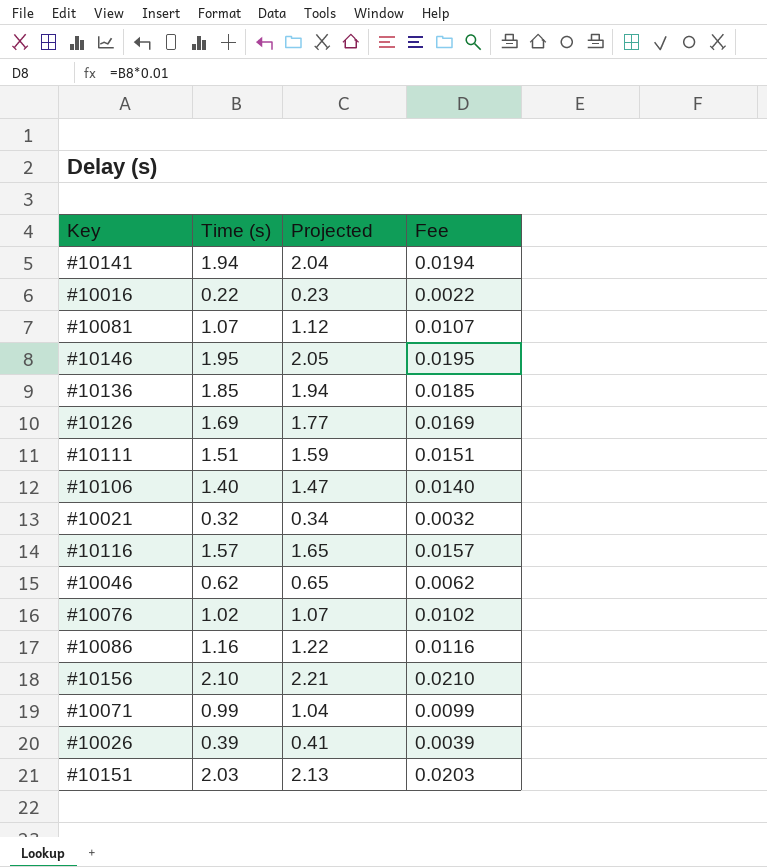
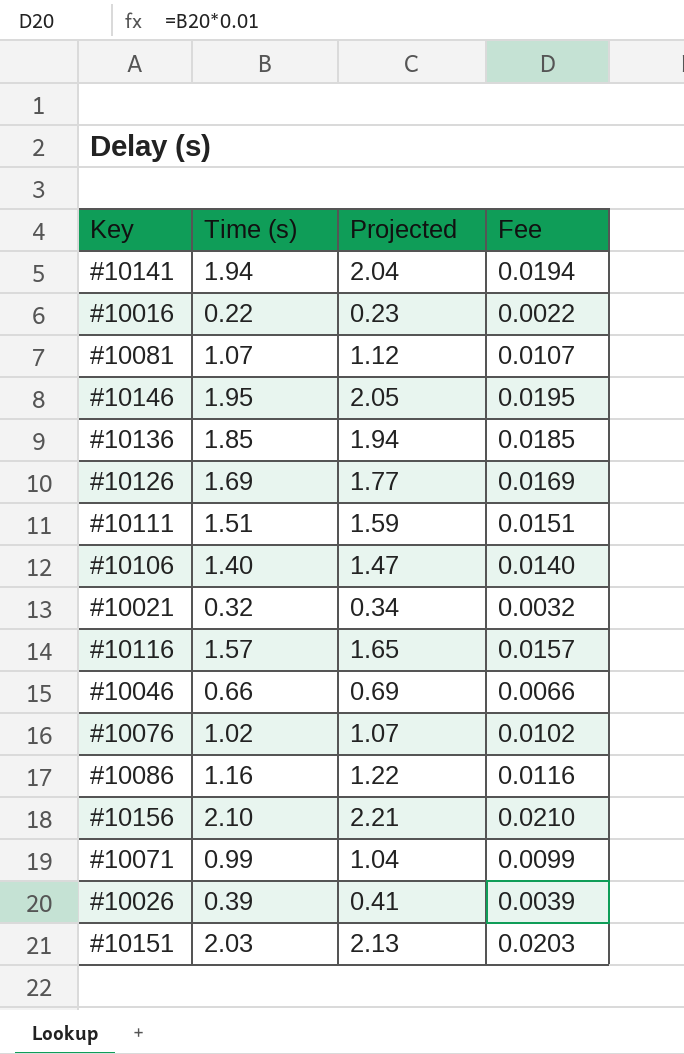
#10046 | Time (s): 0.62 -> 0.66
#10046 | Projected: 0.65 -> 0.69
#10046 | Fee: 0.0062 -> 0.0066

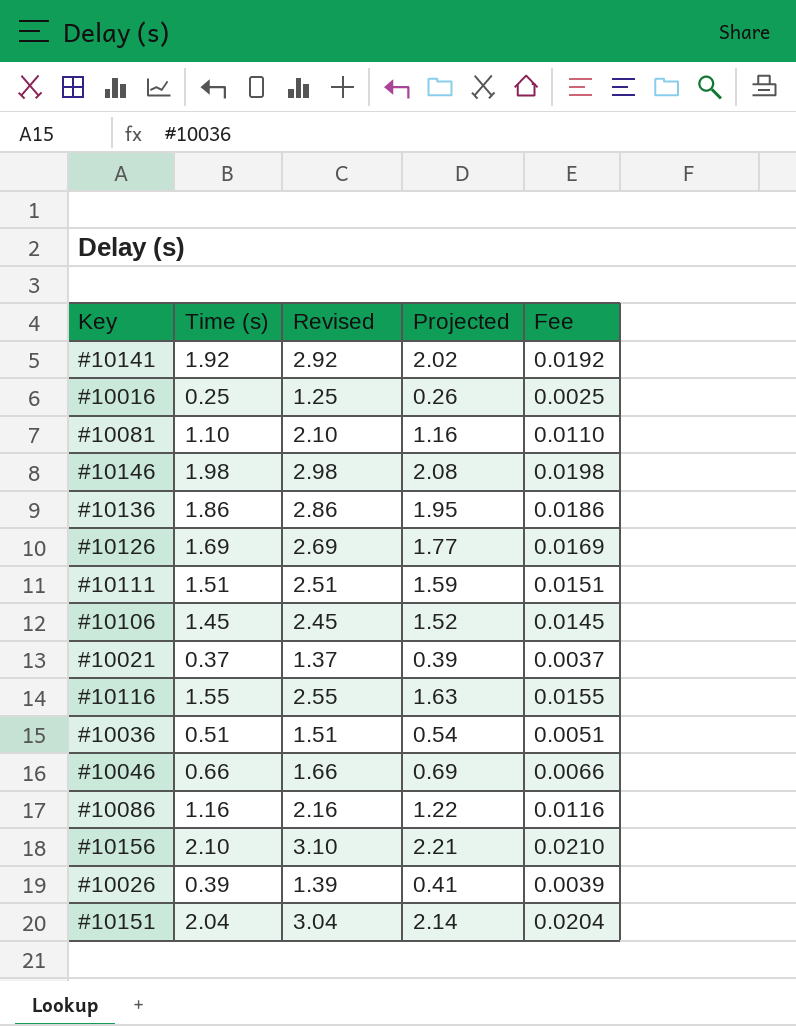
column Revised | formula: none -> [Time (s)] + 1
row #10076: 1.02 | 1.07 | 0.0102 -> none
row #10071: 0.99 | 1.04 | 0.0099 -> none
#10141 | Time (s): 1.94 -> 1.92
#10141 | Projected: 2.04 -> 2.02
#10141 | Fee: 0.0194 -> 0.0192
#10016 | Time (s): 0.22 -> 0.25
#10016 | Projected: 0.23 -> 0.26
#10016 | Fee: 0.0022 -> 0.0025
#10081 | Time (s): 1.07 -> 1.10
#10081 | Projected: 1.12 -> 1.16
#10081 | Fee: 0.0107 -> 0.0110
#10146 | Time (s): 1.95 -> 1.98
#10146 | Projected: 2.05 -> 2.08
#10146 | Fee: 0.0195 -> 0.0198
#10136 | Time (s): 1.85 -> 1.86
#10136 | Projected: 1.94 -> 1.95
#10136 | Fee: 0.0185 -> 0.0186
#10106 | Time (s): 1.40 -> 1.45
#10106 | Projected: 1.47 -> 1.52
#10106 | Fee: 0.0140 -> 0.0145
#10021 | Time (s): 0.32 -> 0.37
#10021 | Projected: 0.34 -> 0.39
#10021 | Fee: 0.0032 -> 0.0037
#10116 | Time (s): 1.57 -> 1.55
#10116 | Projected: 1.65 -> 1.63
#10116 | Fee: 0.0157 -> 0.0155
row #10036: none -> 0.51 | 1.51 | 0.54 | 0.0051
#10151 | Time (s): 2.03 -> 2.04
#10151 | Projected: 2.13 -> 2.14
#10151 | Fee: 0.0203 -> 0.0204

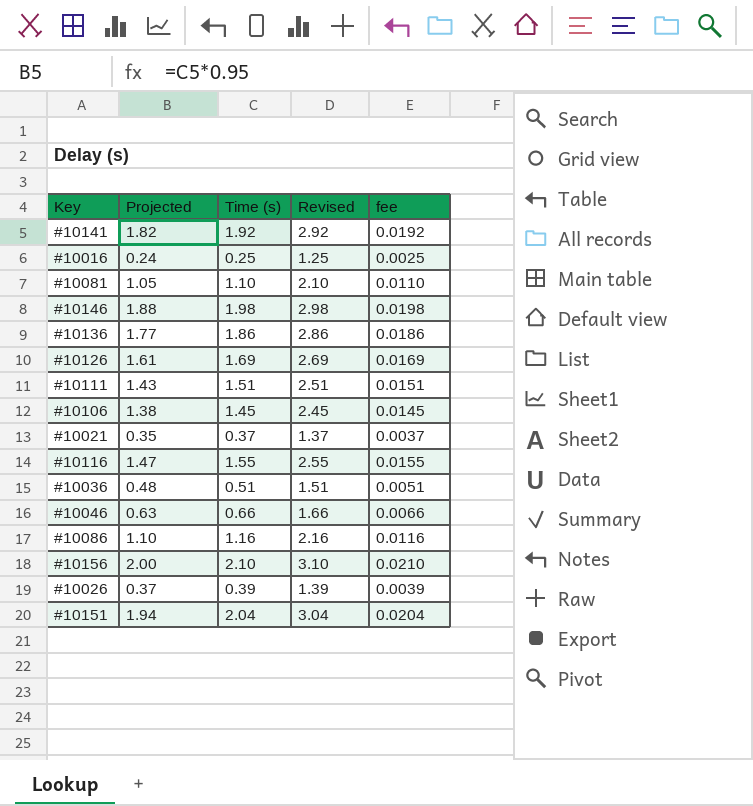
column Projected | formula: [Time (s)] * 1.05 -> [Time (s)] * 0.95
column Projected | position: 4 -> 2
column name: Fee -> fee

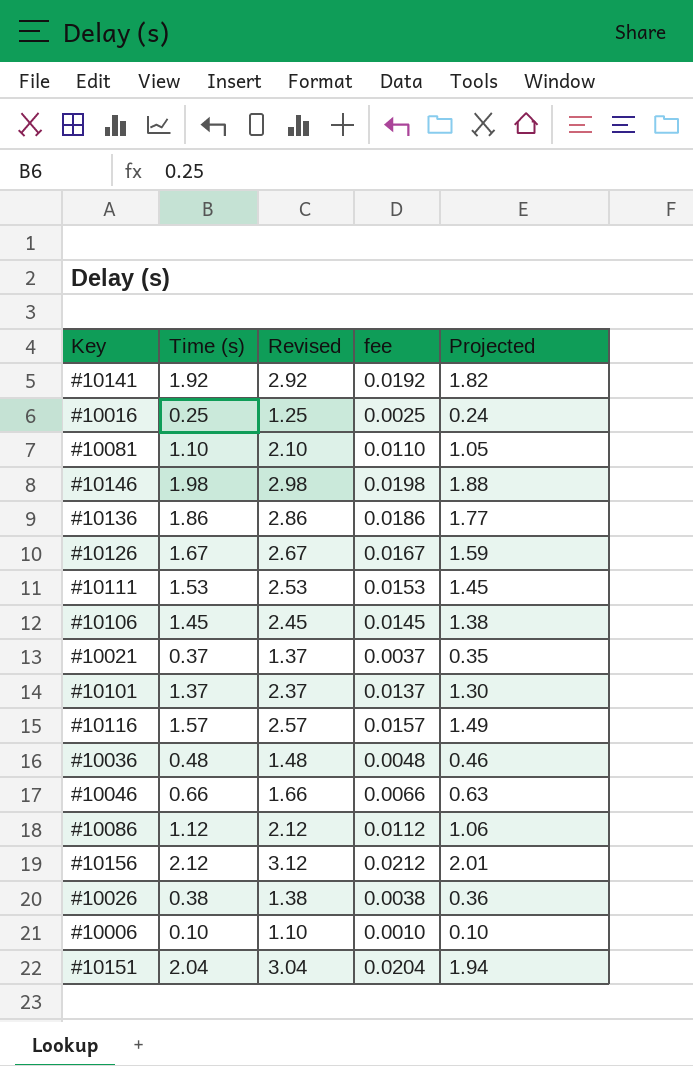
column Projected | position: 2 -> 5
#10126 | Time (s): 1.69 -> 1.67
#10126 | Revised: 2.69 -> 2.67
#10126 | fee: 0.0169 -> 0.0167
#10126 | Projected: 1.61 -> 1.59
#10111 | Time (s): 1.51 -> 1.53
#10111 | Revised: 2.51 -> 2.53
#10111 | fee: 0.0151 -> 0.0153
#10111 | Projected: 1.43 -> 1.45
row #10101: none -> 1.37 | 2.37 | 0.0137 | 1.30
#10116 | Time (s): 1.55 -> 1.57
#10116 | Revised: 2.55 -> 2.57
#10116 | fee: 0.0155 -> 0.0157
#10116 | Projected: 1.47 -> 1.49
#10036 | Time (s): 0.51 -> 0.48
#10036 | Revised: 1.51 -> 1.48
#10036 | fee: 0.0051 -> 0.0048
#10036 | Projected: 0.48 -> 0.46
#10086 | Time (s): 1.16 -> 1.12
#10086 | Revised: 2.16 -> 2.12
#10086 | fee: 0.0116 -> 0.0112
#10086 | Projected: 1.10 -> 1.06
#10156 | Time (s): 2.10 -> 2.12
#10156 | Revised: 3.10 -> 3.12
#10156 | fee: 0.0210 -> 0.0212
#10156 | Projected: 2.00 -> 2.01
#10026 | Time (s): 0.39 -> 0.38
#10026 | Revised: 1.39 -> 1.38
#10026 | fee: 0.0039 -> 0.0038
#10026 | Projected: 0.37 -> 0.36
row #10006: none -> 0.10 | 1.10 | 0.0010 | 0.10

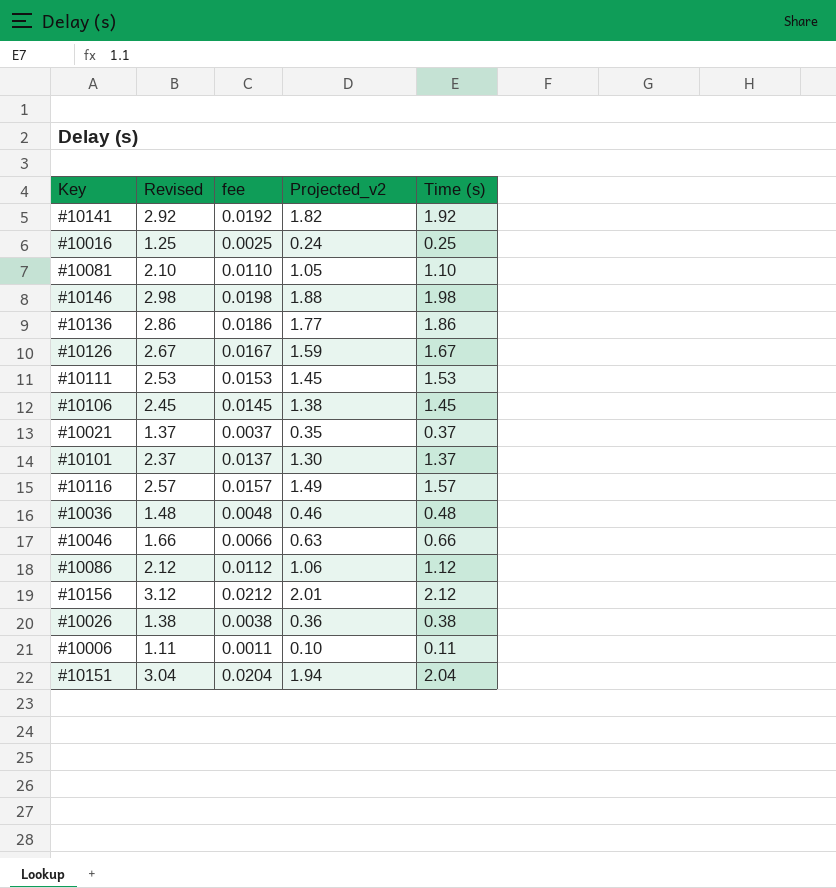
column name: Projected -> Projected_v2
column Time (s) | position: 2 -> 5
#10006 | Revised: 1.10 -> 1.11
#10006 | fee: 0.0010 -> 0.0011
#10006 | Time (s): 0.10 -> 0.11

